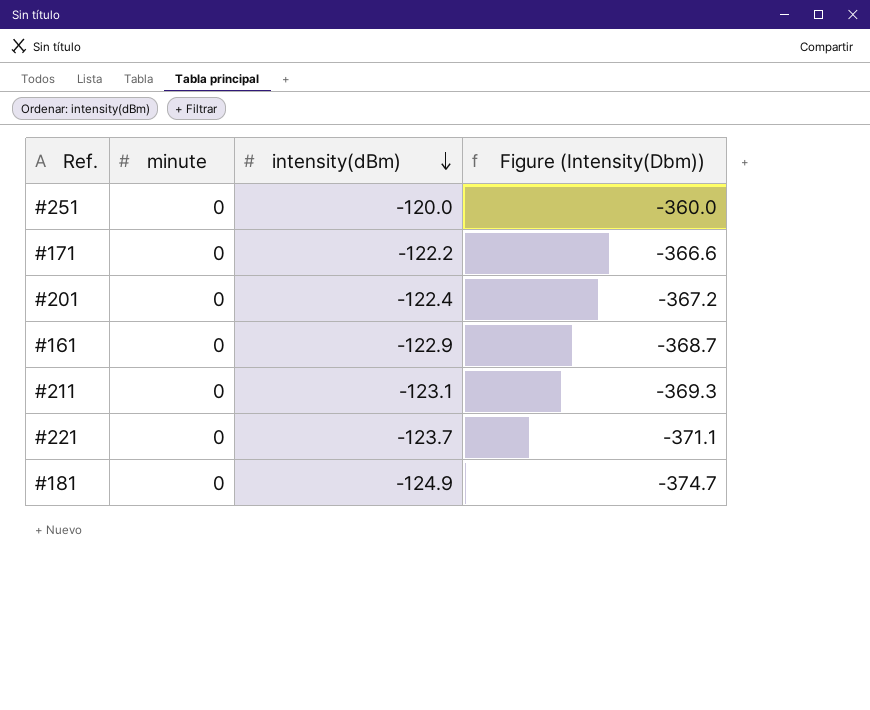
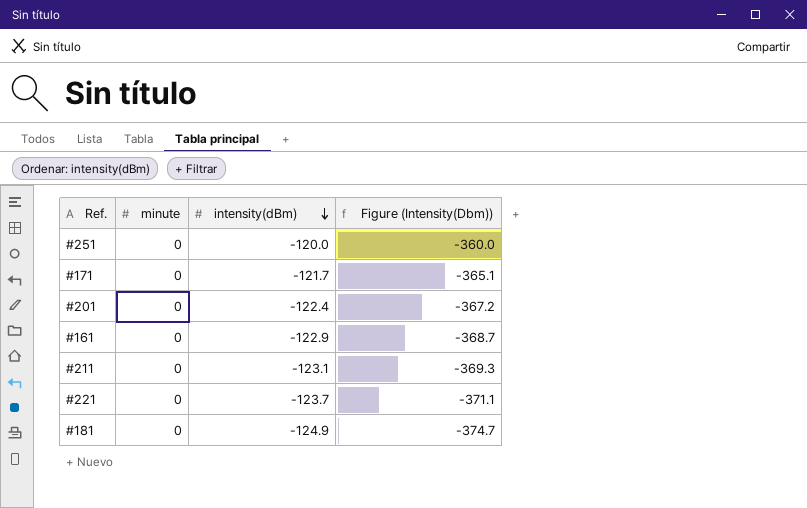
#171 | intensity(dBm): -122.2 -> -121.7
#171 | Figure (Intensity(Dbm)): -366.6 -> -365.1

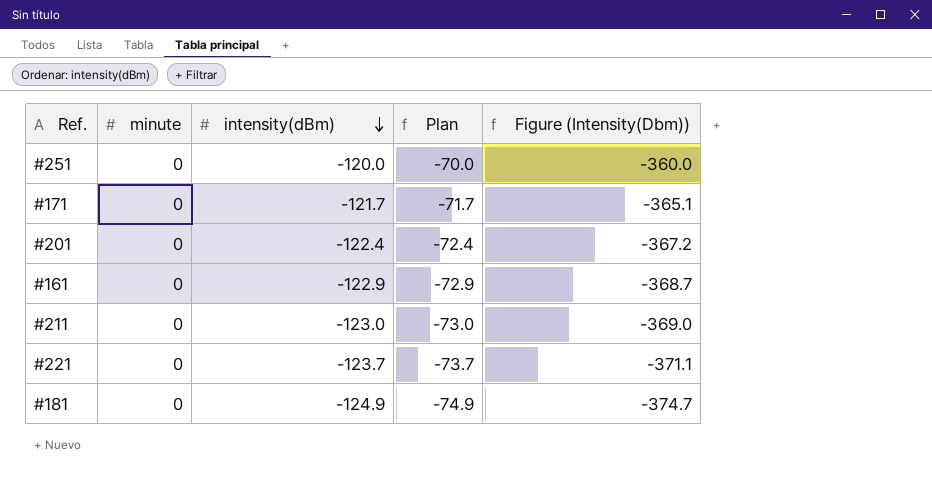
column Plan | formula: none -> [intensity(dBm)] + 50
#211 | intensity(dBm): -123.1 -> -123.0
#211 | Figure (Intensity(Dbm)): -369.3 -> -369.0

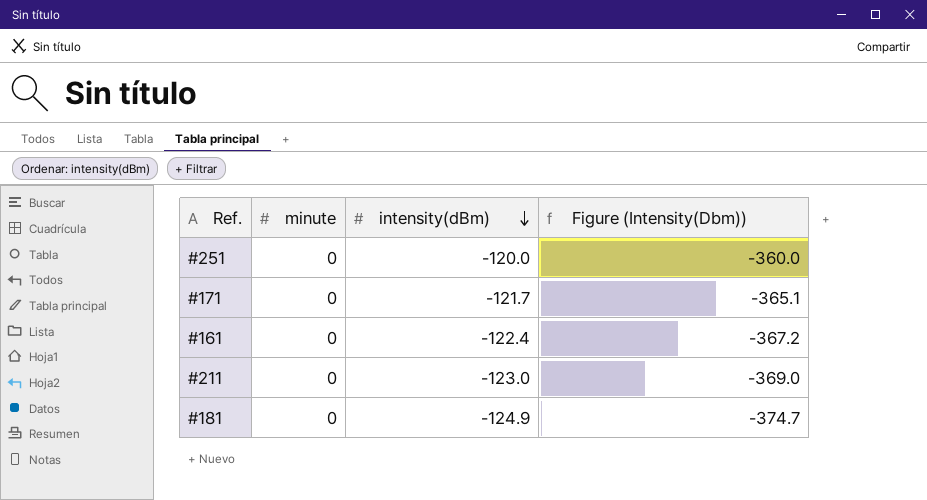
column Plan | formula: [intensity(dBm)] + 50 -> none
row #201: 0 | -122.4 | -72.4 | -367.2 -> none
row #221: 0 | -123.7 | -73.7 | -371.1 -> none
#161 | intensity(dBm): -122.9 -> -122.4
#161 | Figure (Intensity(Dbm)): -368.7 -> -367.2

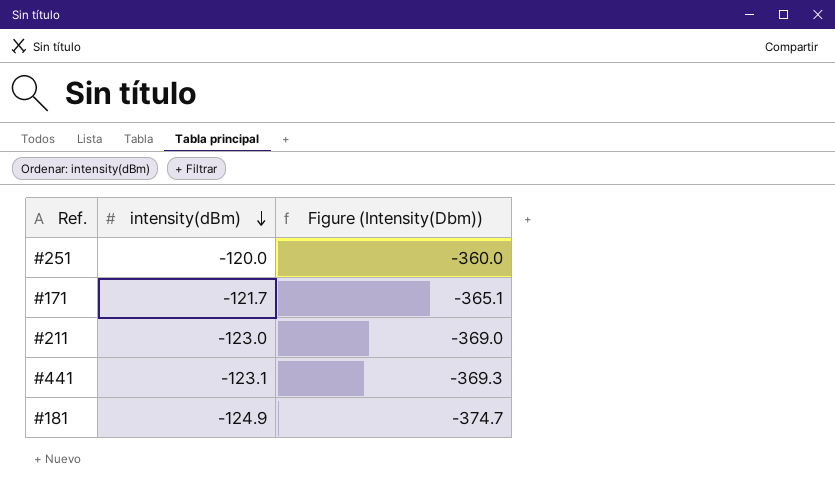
column minute | position: 2 -> none
row #161: 0 | -122.4 | -367.2 -> none
row #441: none -> -123.1 | -369.3

